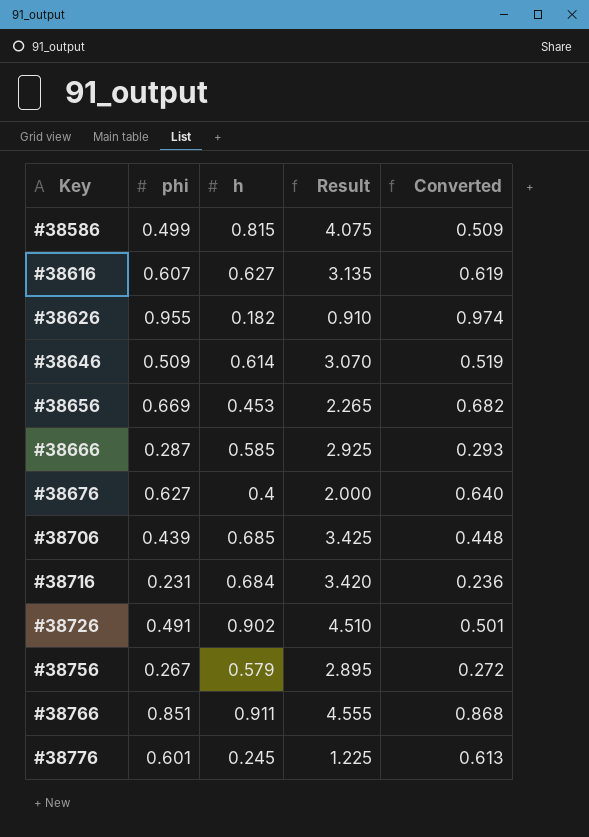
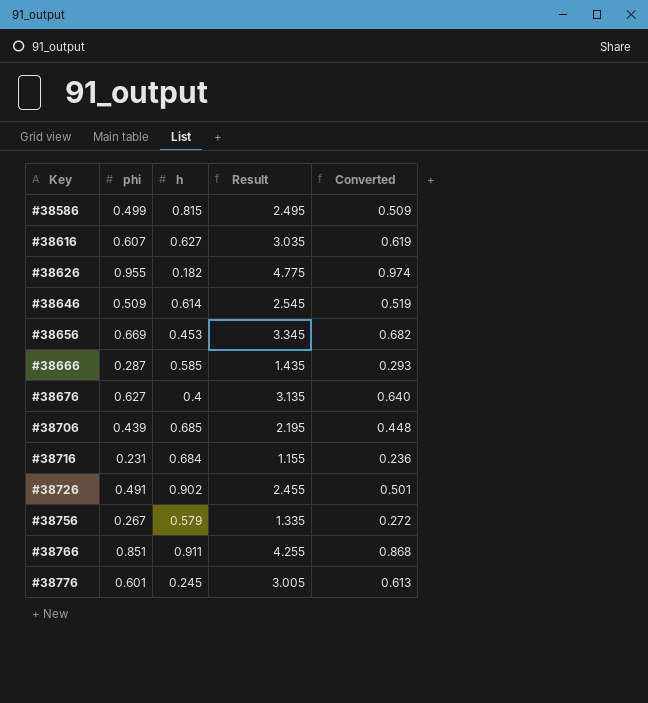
column Result | formula: [h] * 5 -> [phi] * 5

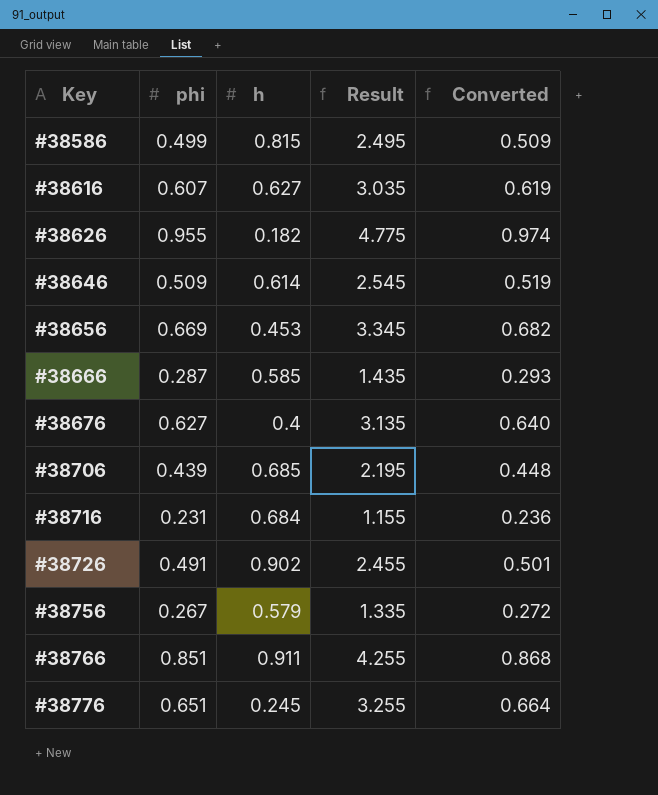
#38776 | phi: 0.601 -> 0.651
#38776 | Result: 3.005 -> 3.255
#38776 | Converted: 0.613 -> 0.664

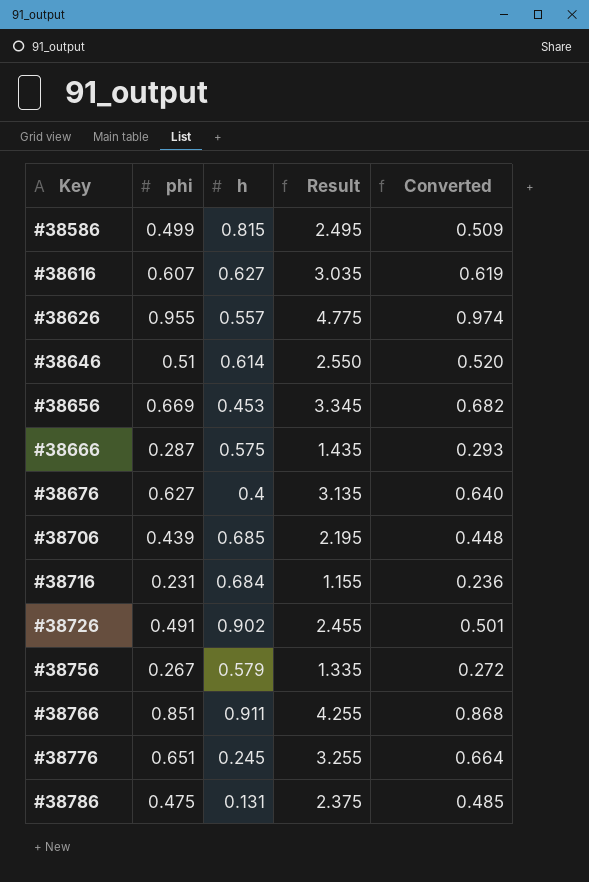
#38626 | h: 0.182 -> 0.557
#38646 | phi: 0.509 -> 0.51
#38646 | Result: 2.545 -> 2.550
#38646 | Converted: 0.519 -> 0.520
#38666 | h: 0.585 -> 0.575
row #38786: none -> 0.475 | 0.131 | 2.375 | 0.485

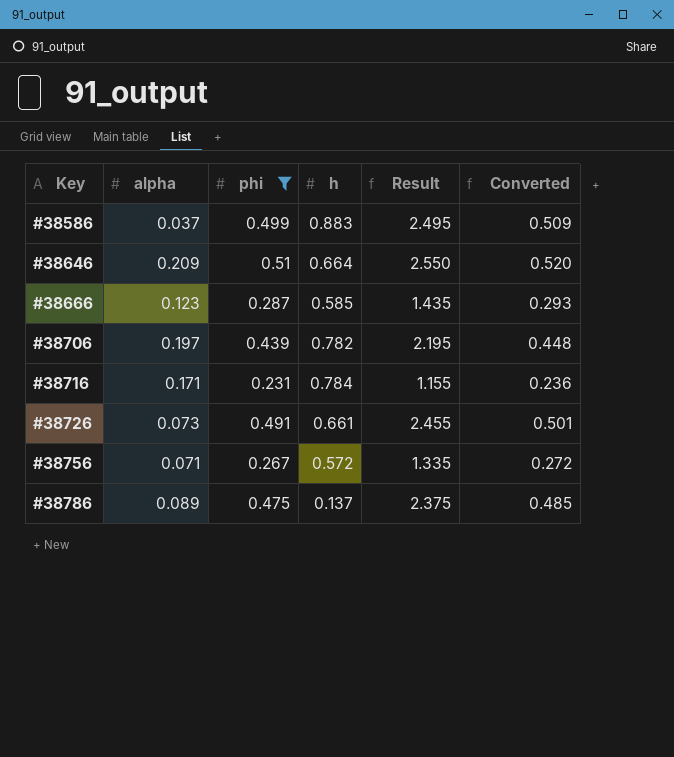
filter: none -> phi <= 0.51
column alpha | position: none -> 2
#38586 | h: 0.815 -> 0.883
#38646 | h: 0.614 -> 0.664
#38666 | h: 0.575 -> 0.585
#38706 | h: 0.685 -> 0.782
#38716 | h: 0.684 -> 0.784
#38726 | h: 0.902 -> 0.661
#38756 | h: 0.579 -> 0.572
#38786 | h: 0.131 -> 0.137

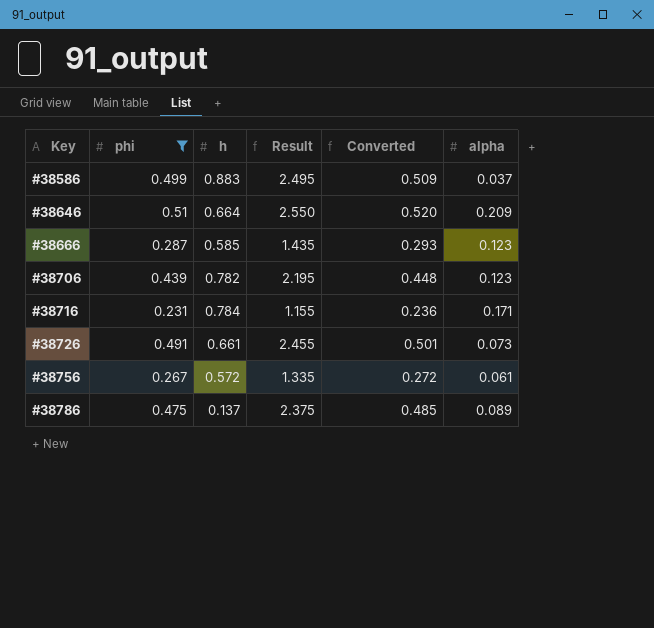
column alpha | position: 2 -> 6
#38706 | alpha: 0.197 -> 0.123
#38756 | alpha: 0.071 -> 0.061

